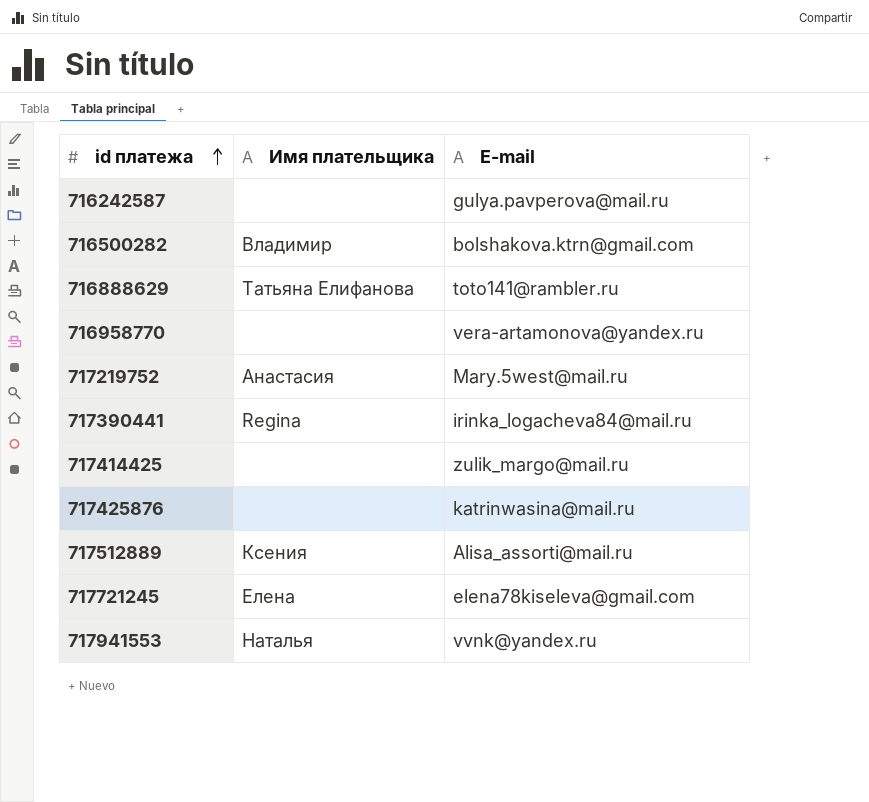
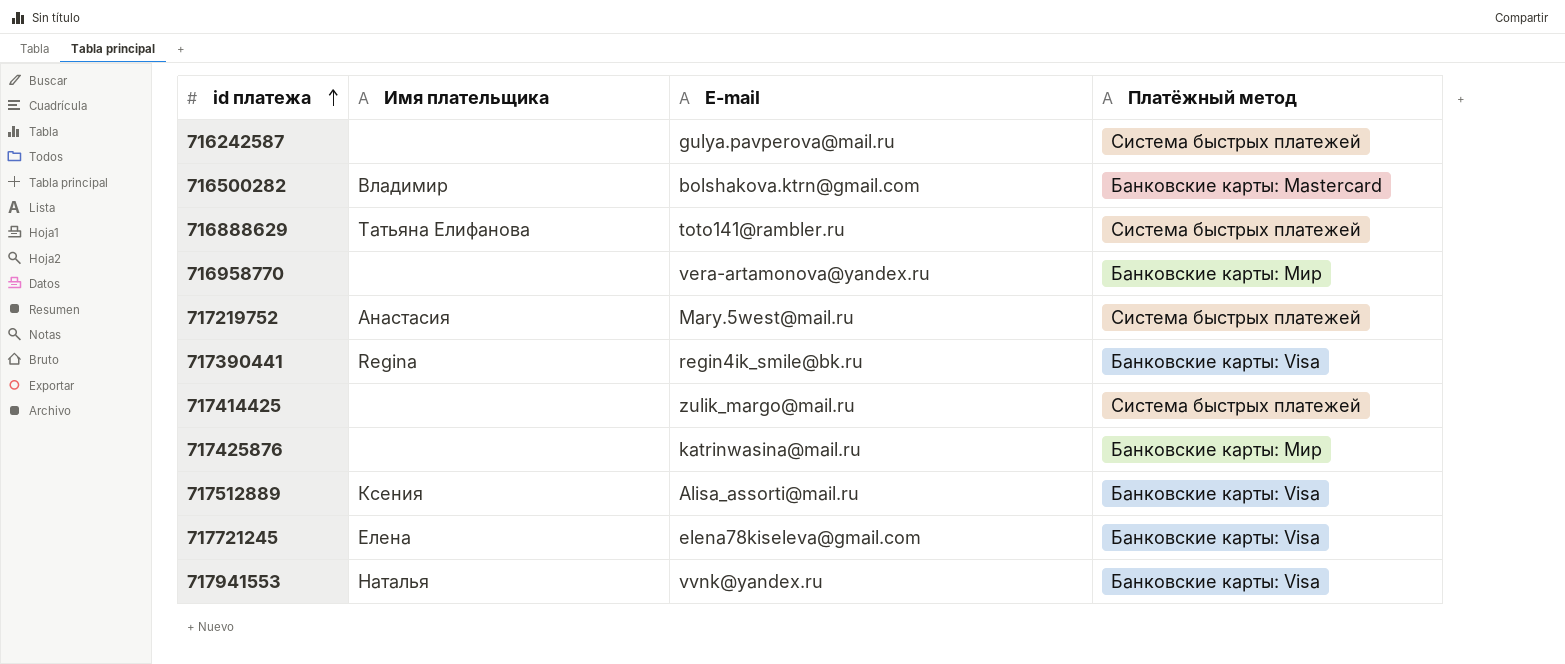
column Платёжный метод | position: none -> 4
717390441 | E-mail: irinka_logacheva84@mail.ru -> regin4ik_smile@bk.ru

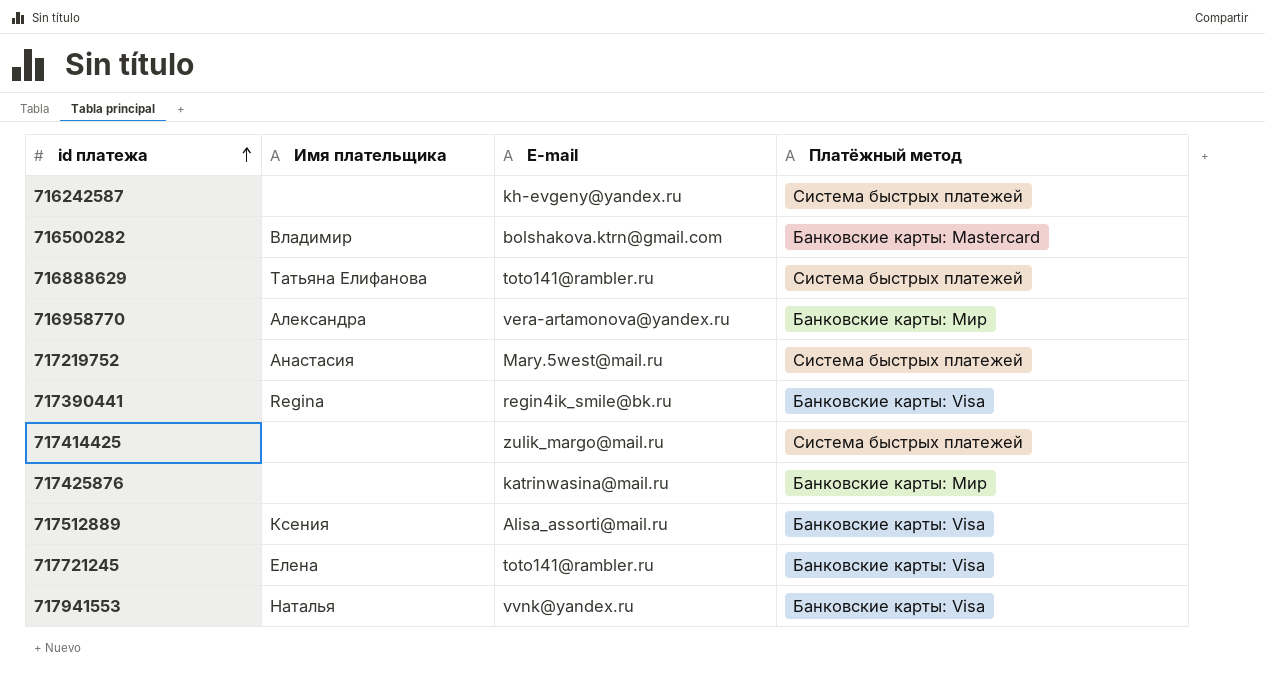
716242587 | E-mail: gulya.pavperova@mail.ru -> kh-evgeny@yandex.ru
716958770 | Имя плательщика: none -> Александра
717721245 | E-mail: elena78kiseleva@gmail.com -> toto141@rambler.ru

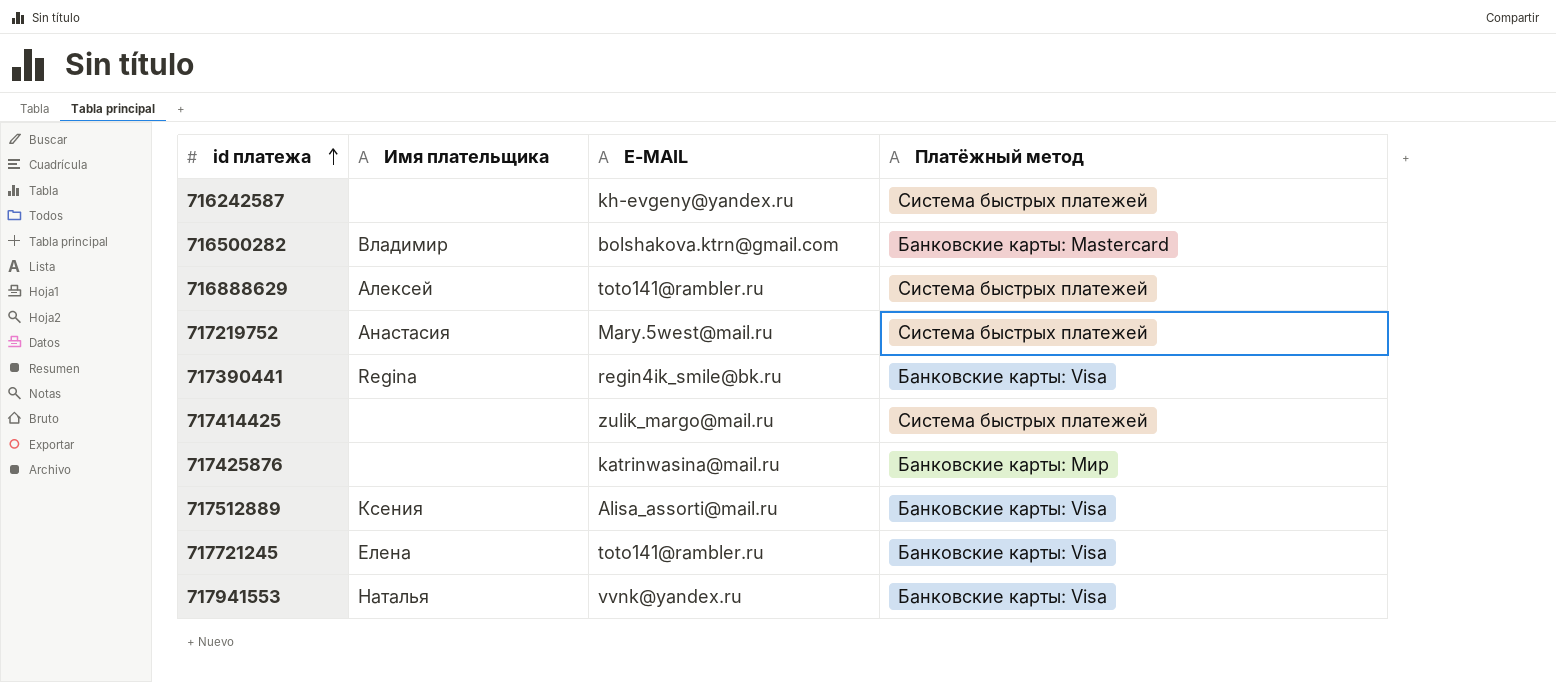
column name: E-mail -> E-MAIL
row 716958770: Александра | vera-artamonova@yandex.ru | Банковские карты: Мир -> none
716888629 | Имя плательщика: Татьяна Елифанова -> Алексей

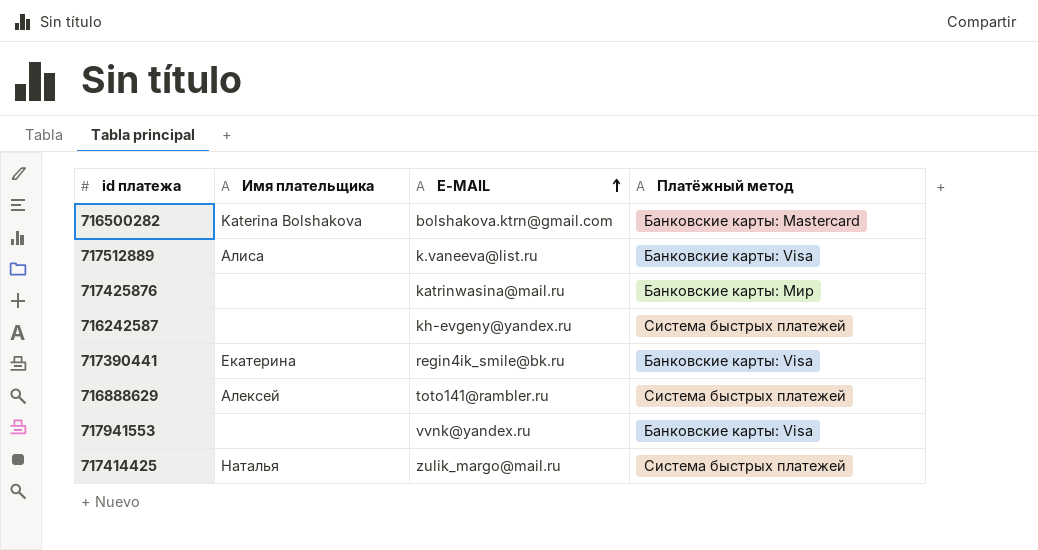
row order: id платежа ascending -> E-MAIL ascending
row 717219752: Анастасия | Mary.5west@mail.ru | Система быстрых платежей -> none
row 717721245: Елена | toto141@rambler.ru | Банковские карты: Visa -> none
716500282 | Имя плательщика: Владимир -> Katerina Bolshakova
717512889 | Имя плательщика: Ксения -> Алиса
717512889 | E-MAIL: Alisa_assorti@mail.ru -> k.vaneeva@list.ru
717390441 | Имя плательщика: Regina -> Екатерина
717941553 | Имя плательщика: Наталья -> none
717414425 | Имя плательщика: none -> Наталья

